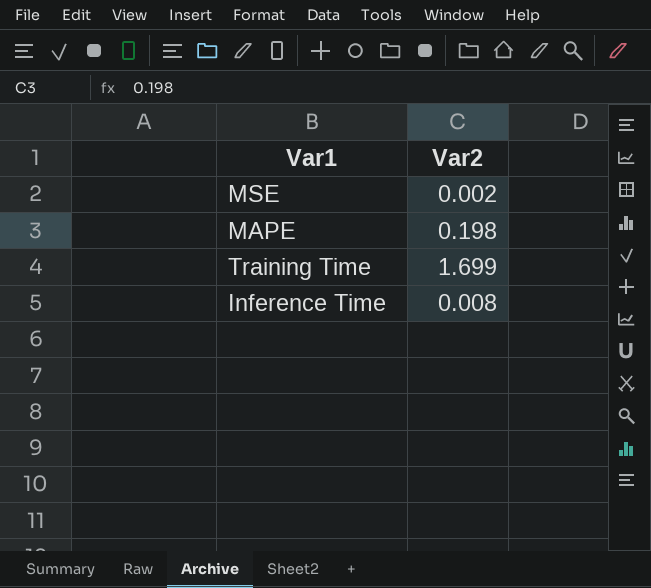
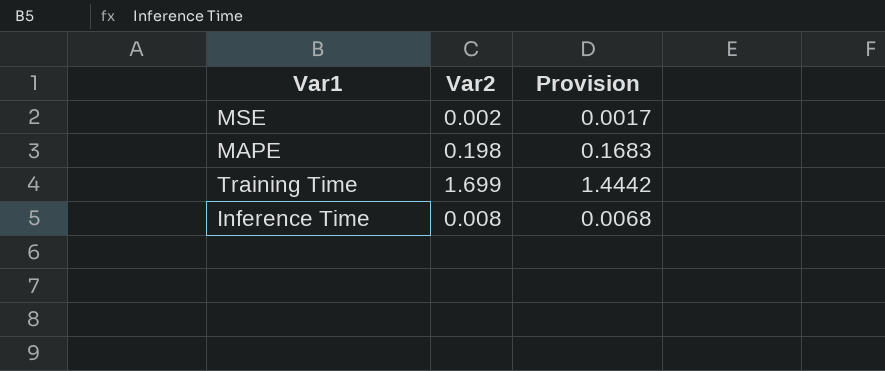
column Provision | formula: none -> [Var2] * 0.85

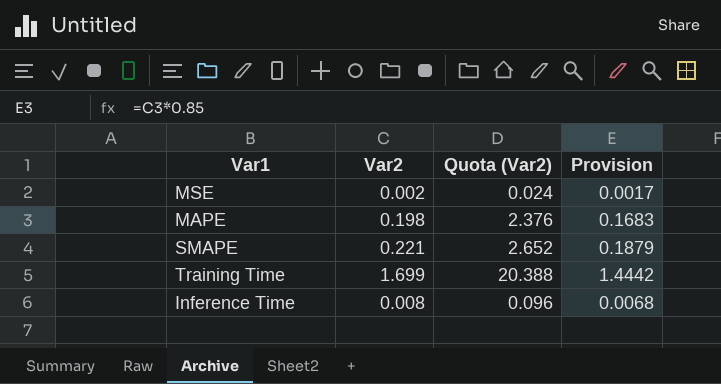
column Quota (Var2) | formula: none -> [Var2] * 12
row SMAPE: none -> 0.221 | 2.652 | 0.1879

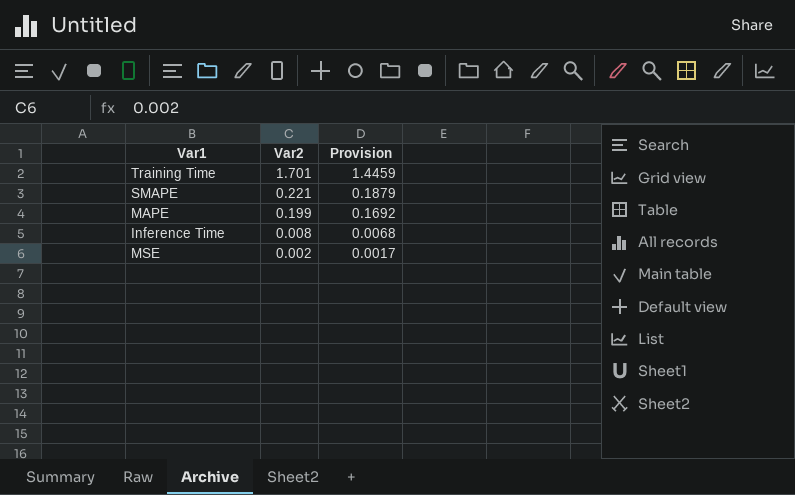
row order: none -> Var2 descending
column Quota (Var2) | formula: [Var2] * 12 -> none
Training Time | Var2: 1.699 -> 1.701
Training Time | Provision: 1.4442 -> 1.4459
MAPE | Var2: 0.198 -> 0.199
MAPE | Provision: 0.1683 -> 0.1692

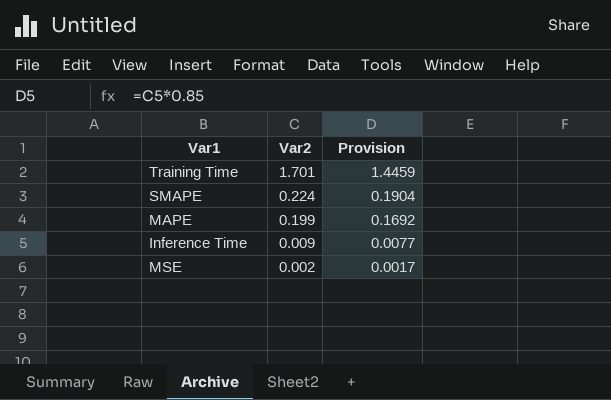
SMAPE | Var2: 0.221 -> 0.224
SMAPE | Provision: 0.1879 -> 0.1904
Inference Time | Var2: 0.008 -> 0.009
Inference Time | Provision: 0.0068 -> 0.0077

